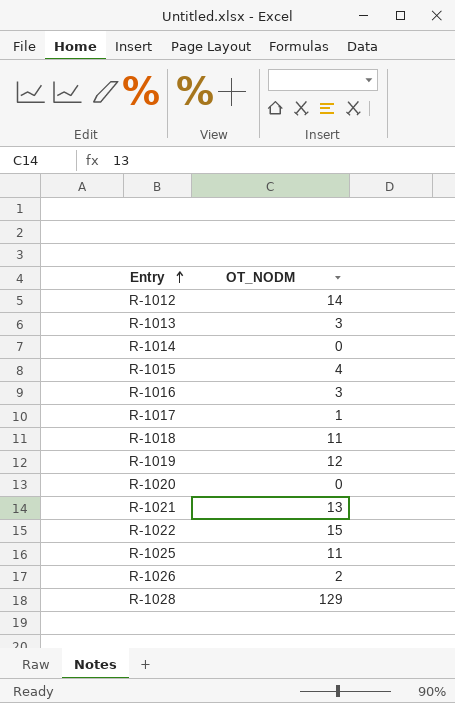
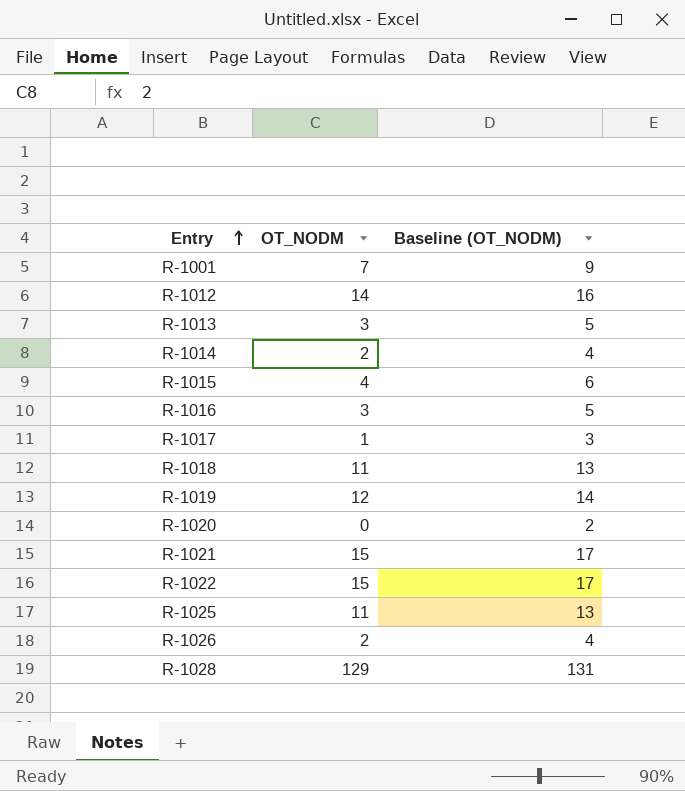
column Baseline (OT_NODM) | formula: none -> [OT_NODM] + 2
row R-1001: none -> 7 | 9
R-1014 | OT_NODM: 0 -> 2
R-1021 | OT_NODM: 13 -> 15

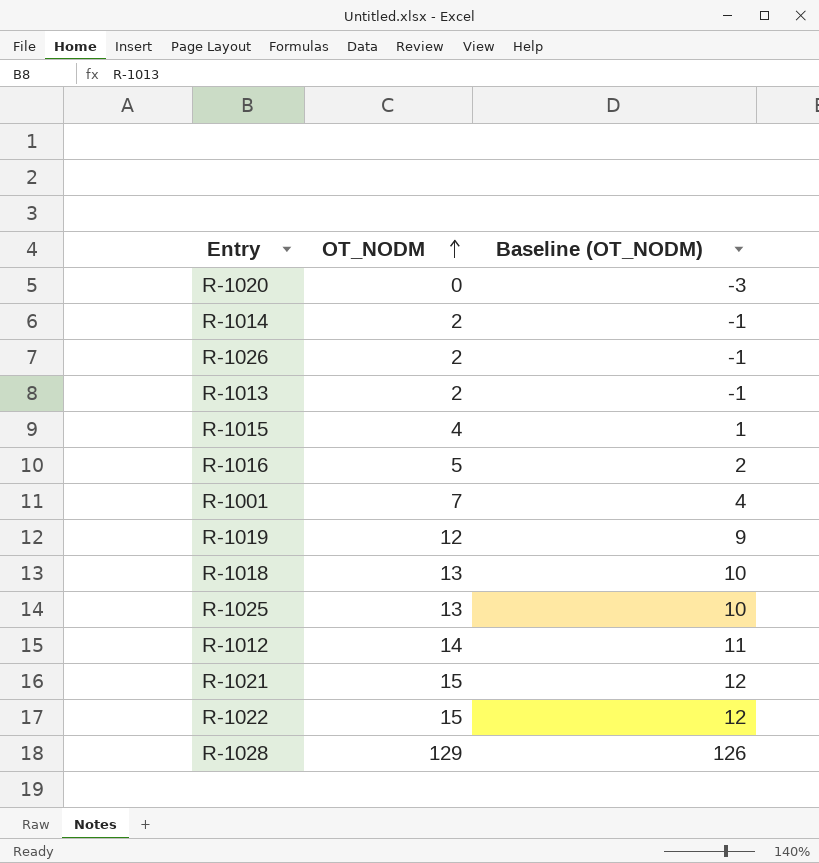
row order: Entry ascending -> OT_NODM ascending
column Baseline (OT_NODM) | formula: [OT_NODM] + 2 -> [OT_NODM] - 3
row R-1017: 1 | 3 -> none
R-1013 | OT_NODM: 3 -> 2
R-1016 | OT_NODM: 3 -> 5
R-1018 | OT_NODM: 11 -> 13
R-1025 | OT_NODM: 11 -> 13

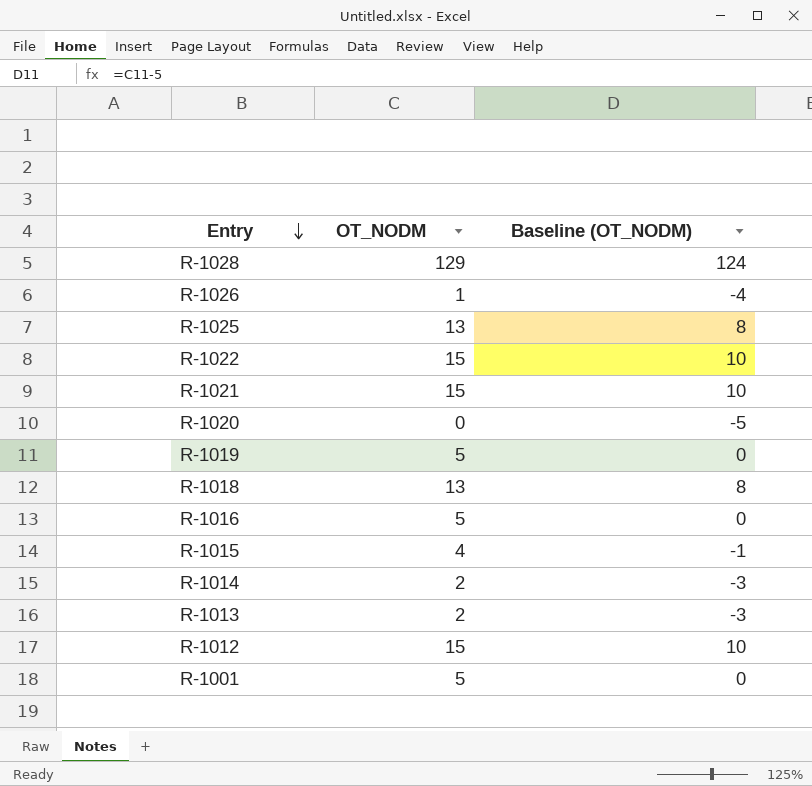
row order: OT_NODM ascending -> Entry descending
column Baseline (OT_NODM) | formula: [OT_NODM] - 3 -> [OT_NODM] - 5
R-1026 | OT_NODM: 2 -> 1
R-1019 | OT_NODM: 12 -> 5
R-1012 | OT_NODM: 14 -> 15
R-1001 | OT_NODM: 7 -> 5

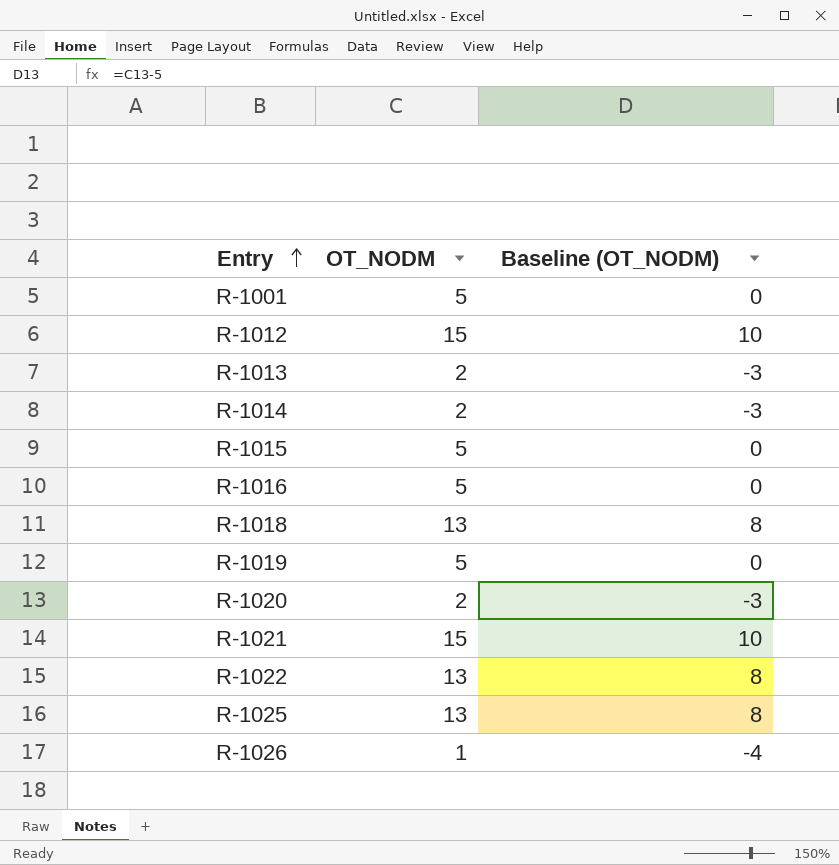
row order: Entry descending -> Entry ascending
row R-1028: 129 | 124 -> none
R-1015 | OT_NODM: 4 -> 5
R-1015 | Baseline (OT_NODM): -1 -> 0
R-1020 | OT_NODM: 0 -> 2
R-1020 | Baseline (OT_NODM): -5 -> -3
R-1022 | OT_NODM: 15 -> 13
R-1022 | Baseline (OT_NODM): 10 -> 8

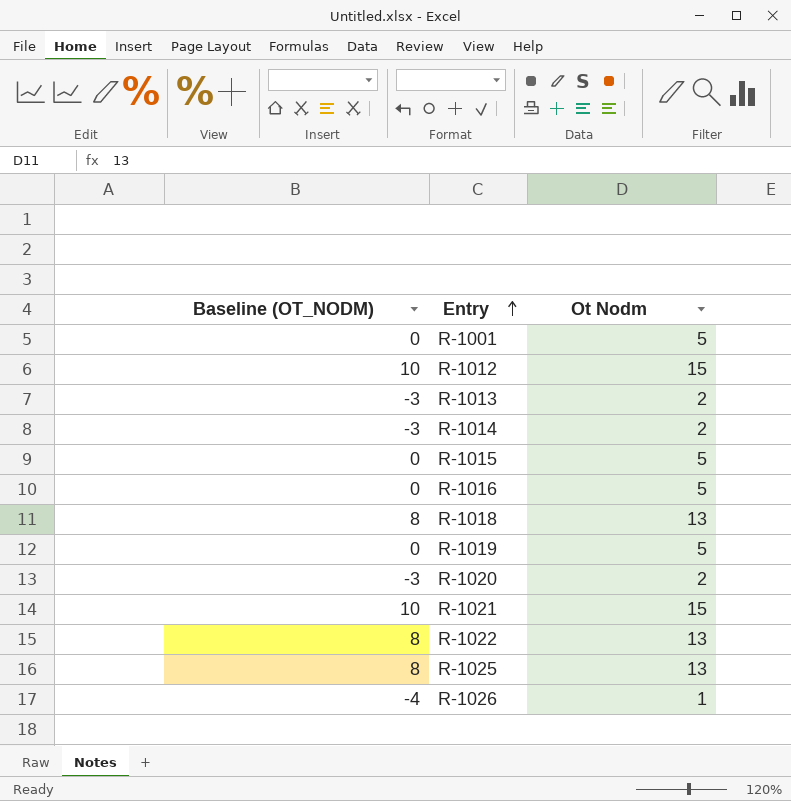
column Baseline (OT_NODM) | position: 3 -> 1
column name: OT_NODM -> Ot Nodm

